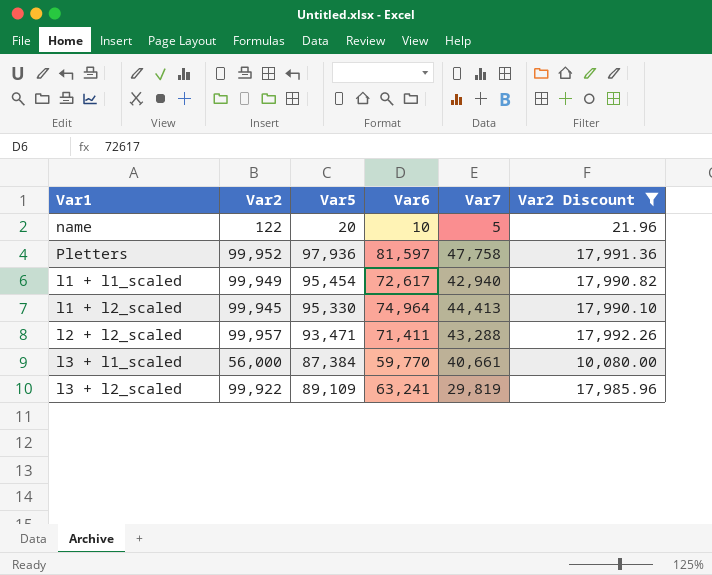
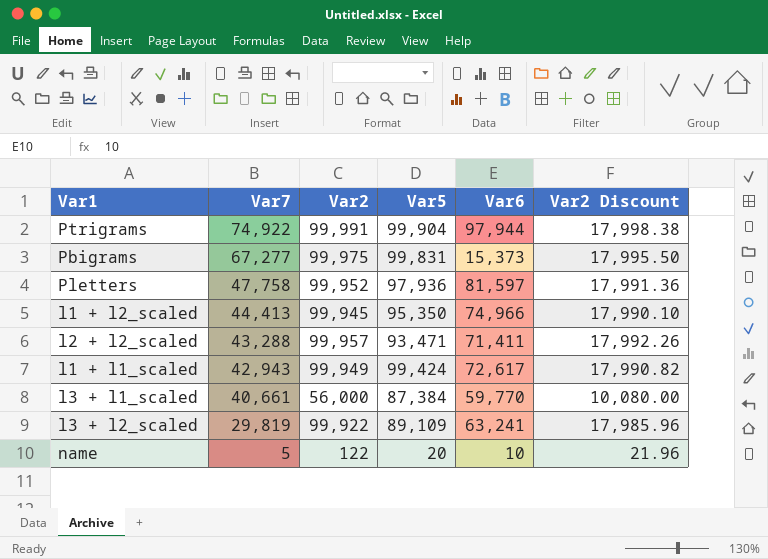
filter: Var2 Discount <= 17,992.26 -> none
row order: none -> Var7 descending
column Var7 | position: 5 -> 2
l1 + l2_scaled | Var5: 95,330 -> 95,350
l1 + l2_scaled | Var6: 74,964 -> 74,966
l1 + l1_scaled | Var7: 42,940 -> 42,943
l1 + l1_scaled | Var5: 95,454 -> 99,424

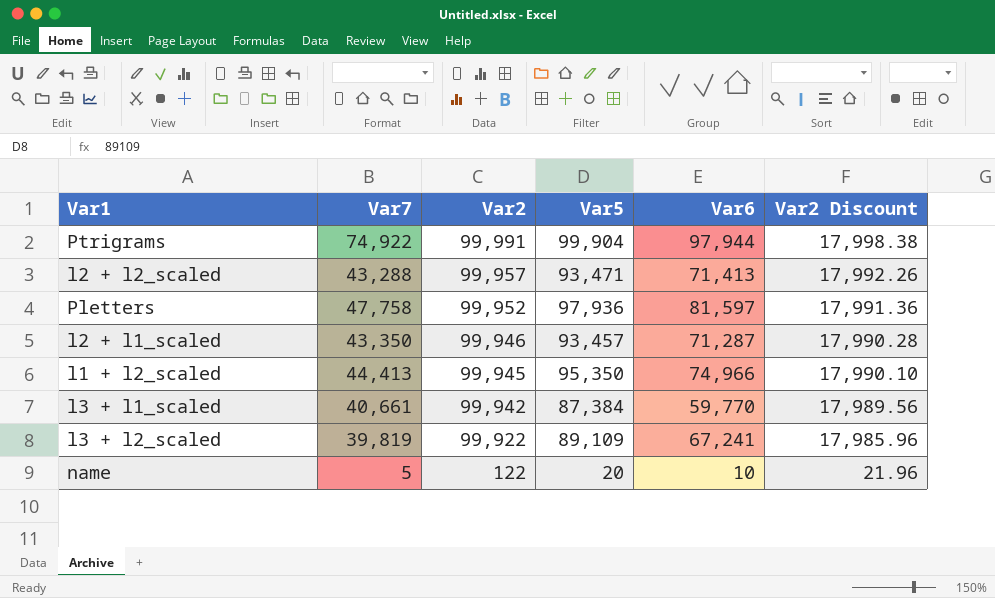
row order: Var7 descending -> Var2 descending
row Pbigrams: 67,277 | 99,975 | 99,831 | 15,373 | 17,995.50 -> none
row l1 + l1_scaled: 42,943 | 99,949 | 99,424 | 72,617 | 17,990.82 -> none
l2 + l2_scaled | Var6: 71,411 -> 71,413
row l2 + l1_scaled: none -> 43,350 | 99,946 | 93,457 | 71,287 | 17,990.28
l3 + l1_scaled | Var2: 56,000 -> 99,942
l3 + l1_scaled | Var2 Discount: 10,080.00 -> 17,989.56
l3 + l2_scaled | Var7: 29,819 -> 39,819
l3 + l2_scaled | Var6: 63,241 -> 67,241

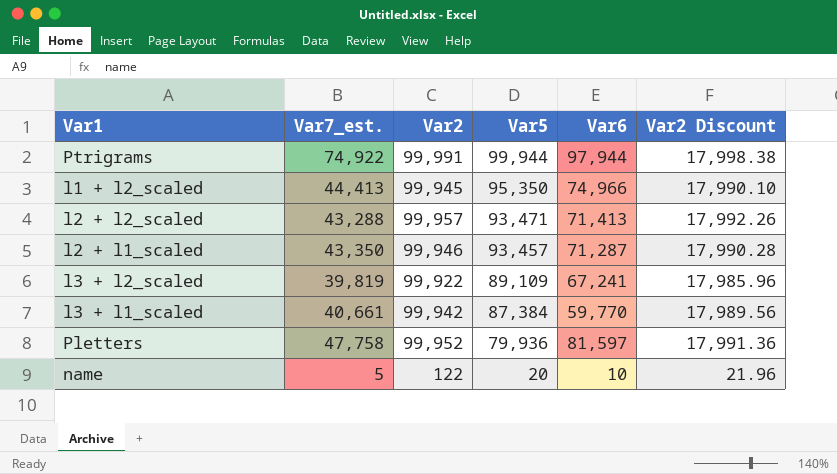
row order: Var2 descending -> Var5 descending
column name: Var7 -> Var7_est.
Ptrigrams | Var5: 99,904 -> 99,944
Pletters | Var5: 97,936 -> 79,936

